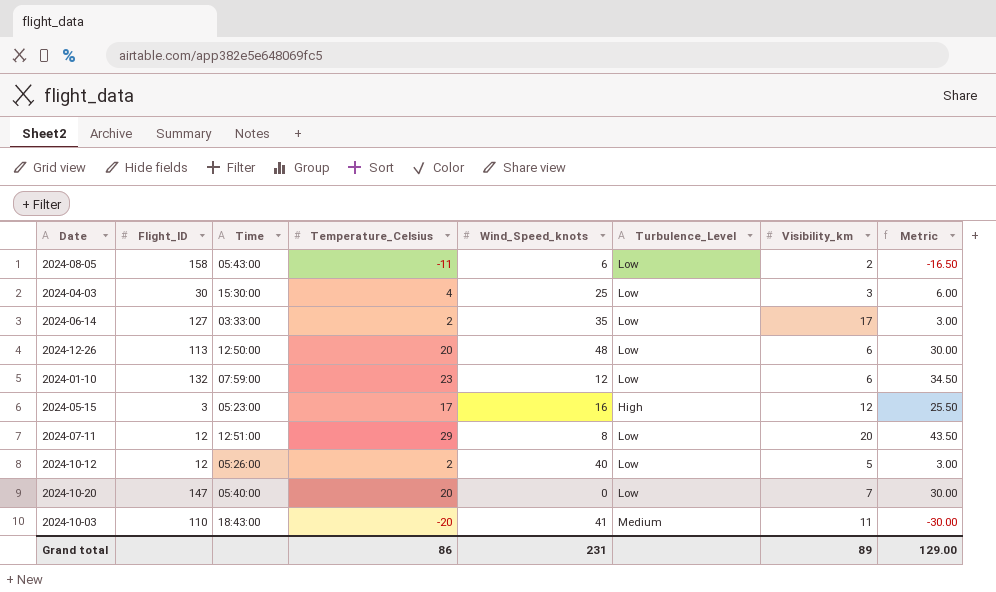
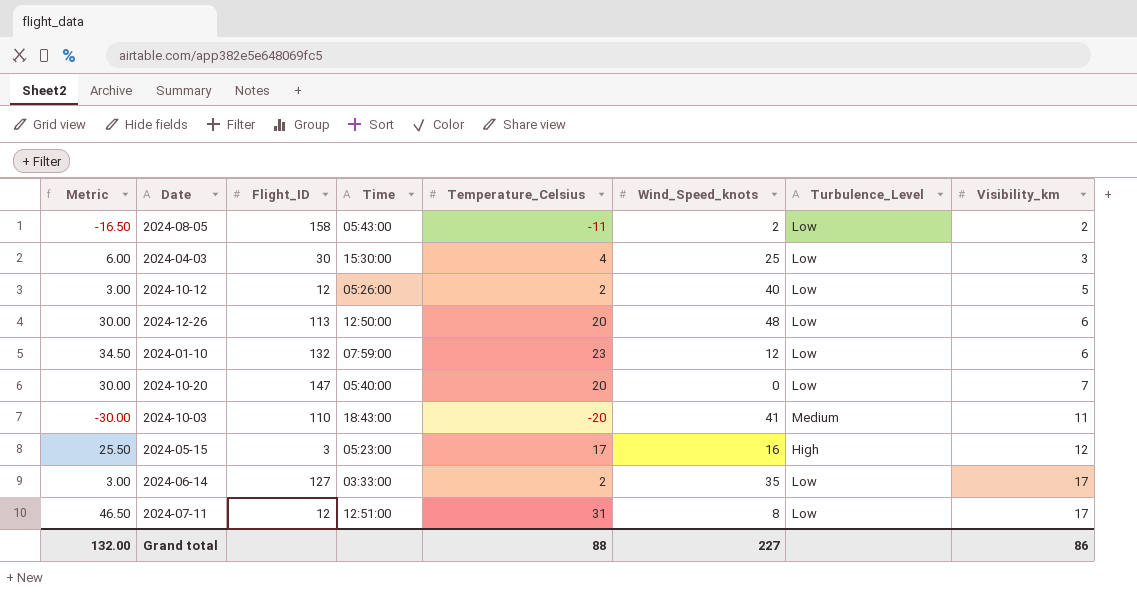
row order: none -> Visibility_km ascending
column Metric | position: 8 -> 1
2024-08-05 | Wind_Speed_knots: 6 -> 2
2024-07-11 | Metric: 43.50 -> 46.50
2024-07-11 | Temperature_Celsius: 29 -> 31
2024-07-11 | Visibility_km: 20 -> 17
Grand total | Metric: 129.00 -> 132.00
Grand total | Temperature_Celsius: 86 -> 88
Grand total | Wind_Speed_knots: 231 -> 227
Grand total | Visibility_km: 89 -> 86

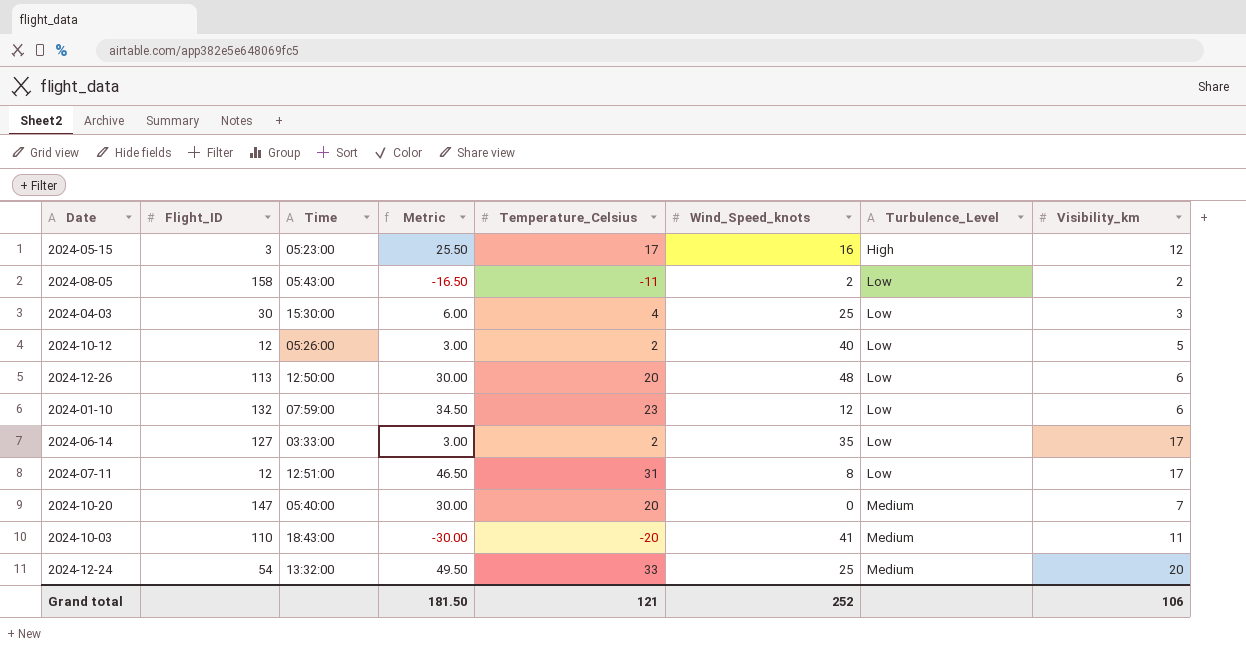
row order: Visibility_km ascending -> Turbulence_Level ascending
column Metric | position: 1 -> 4
2024-10-20 | Turbulence_Level: Low -> Medium
row 2024-12-24: none -> 54 | 13:32:00 | 49.50 | 33 | 25 | Medium | 20
Grand total | Metric: 132.00 -> 181.50
Grand total | Temperature_Celsius: 88 -> 121
Grand total | Wind_Speed_knots: 227 -> 252
Grand total | Visibility_km: 86 -> 106

